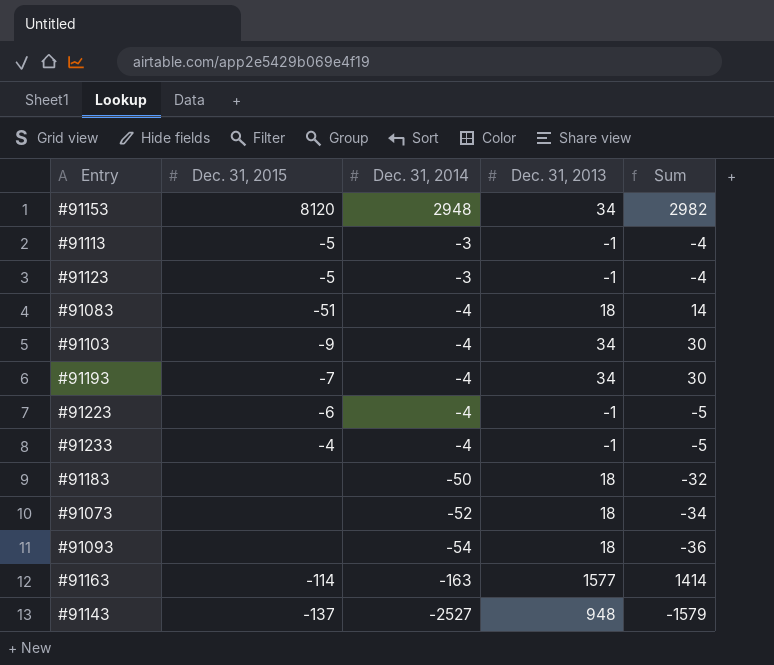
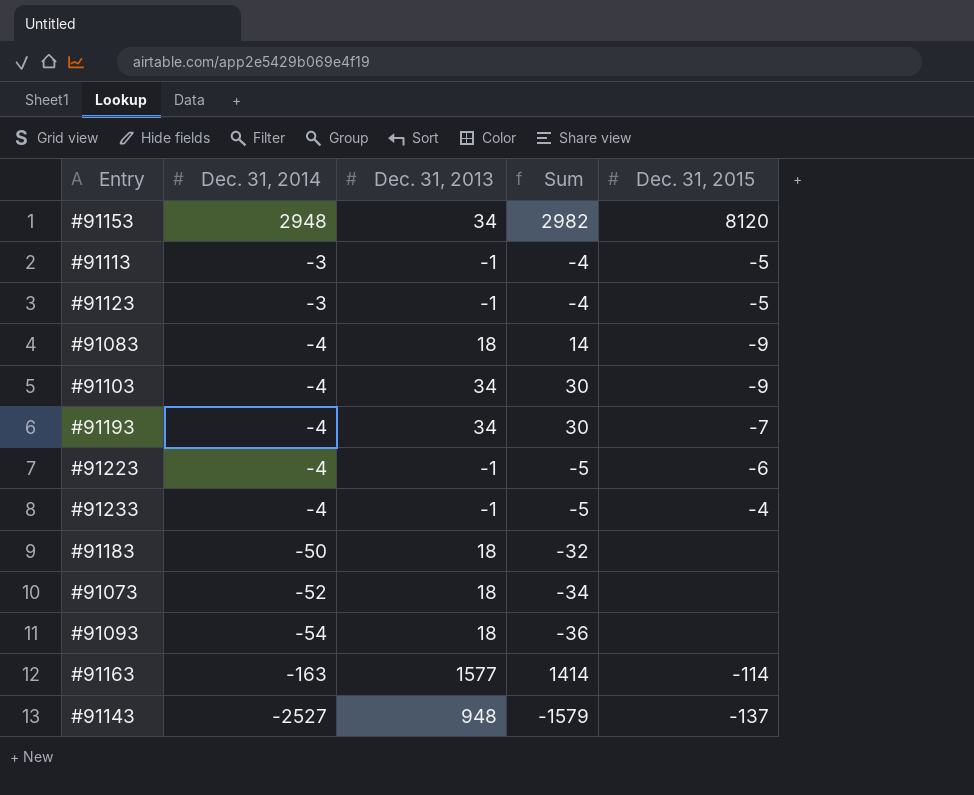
column Dec. 31, 2015 | position: 2 -> 5
#91083 | Dec. 31, 2015: -51 -> -9

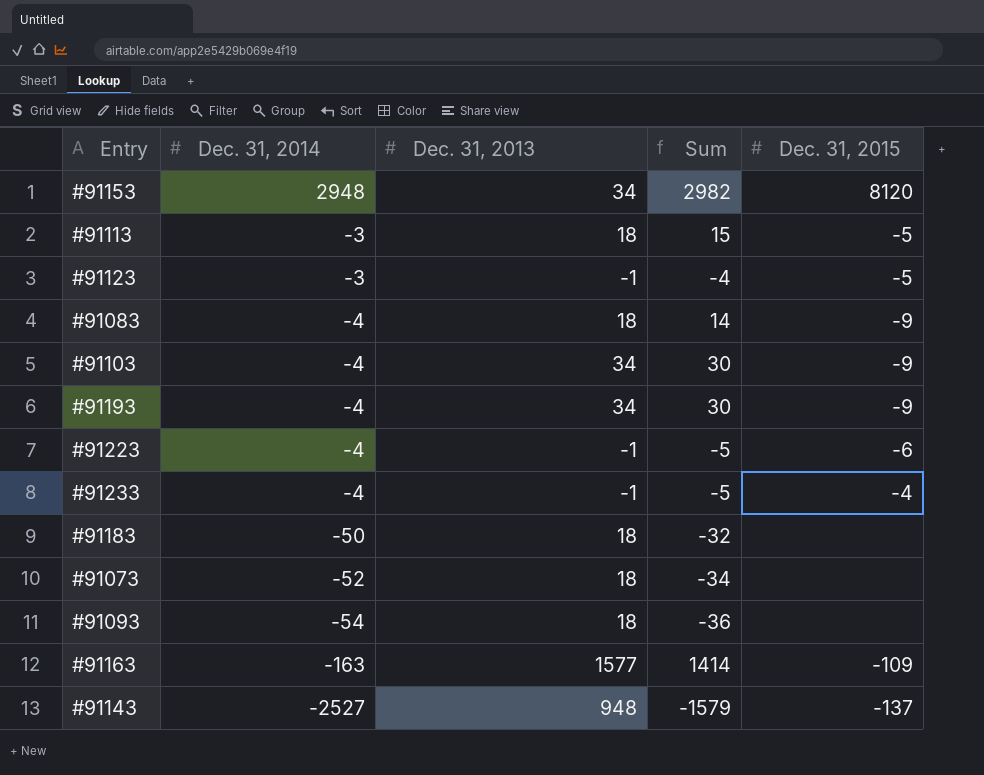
#91113 | Dec. 31, 2013: -1 -> 18
#91113 | Sum: -4 -> 15
#91193 | Dec. 31, 2015: -7 -> -9
#91163 | Dec. 31, 2015: -114 -> -109

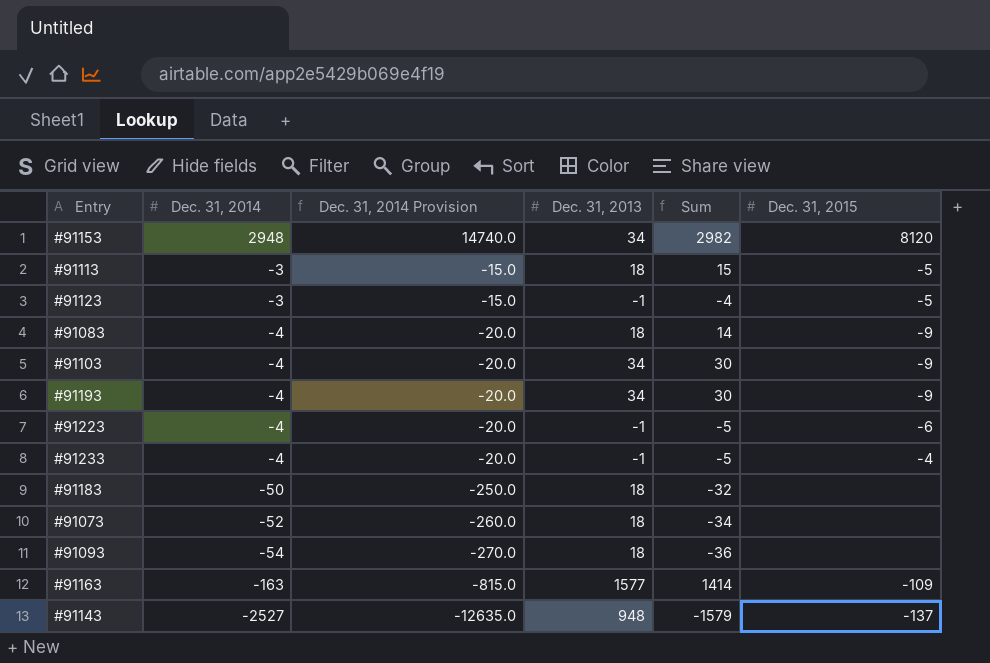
column Dec. 31, 2014 Provision | formula: none -> [Dec. 31, 2014] * 5

